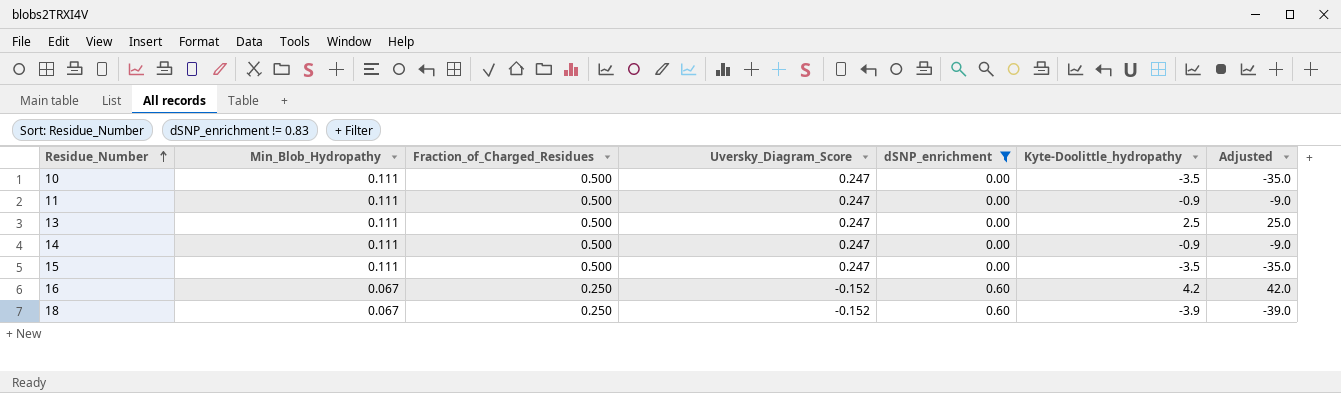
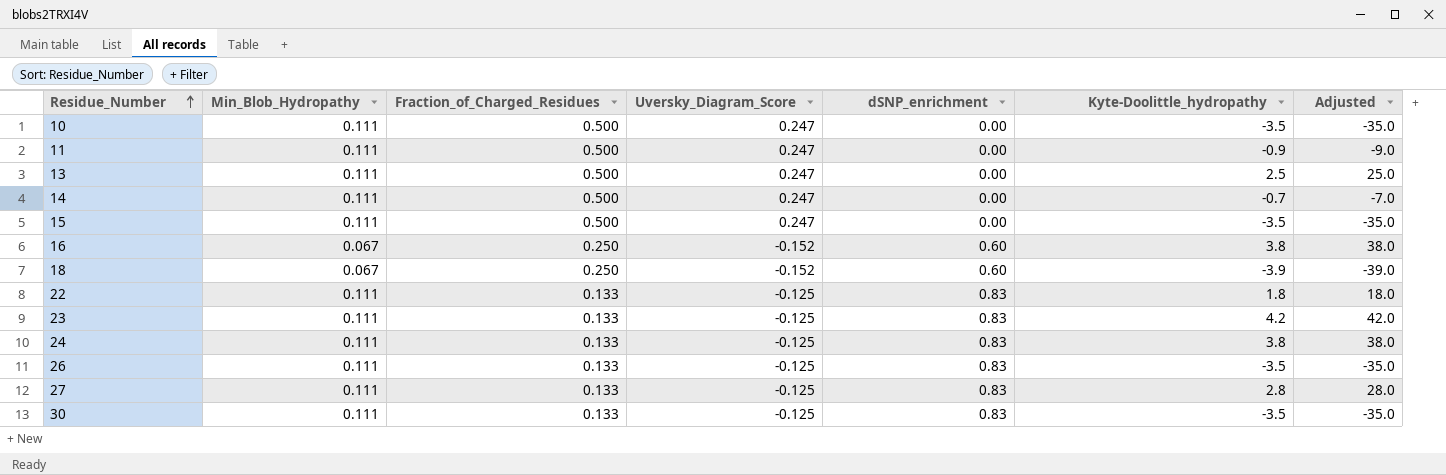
filter: dSNP_enrichment != 0.83 -> none
14 | Kyte-Doolittle_hydropathy: -0.9 -> -0.7
14 | Adjusted: -9.0 -> -7.0
16 | Kyte-Doolittle_hydropathy: 4.2 -> 3.8
16 | Adjusted: 42.0 -> 38.0

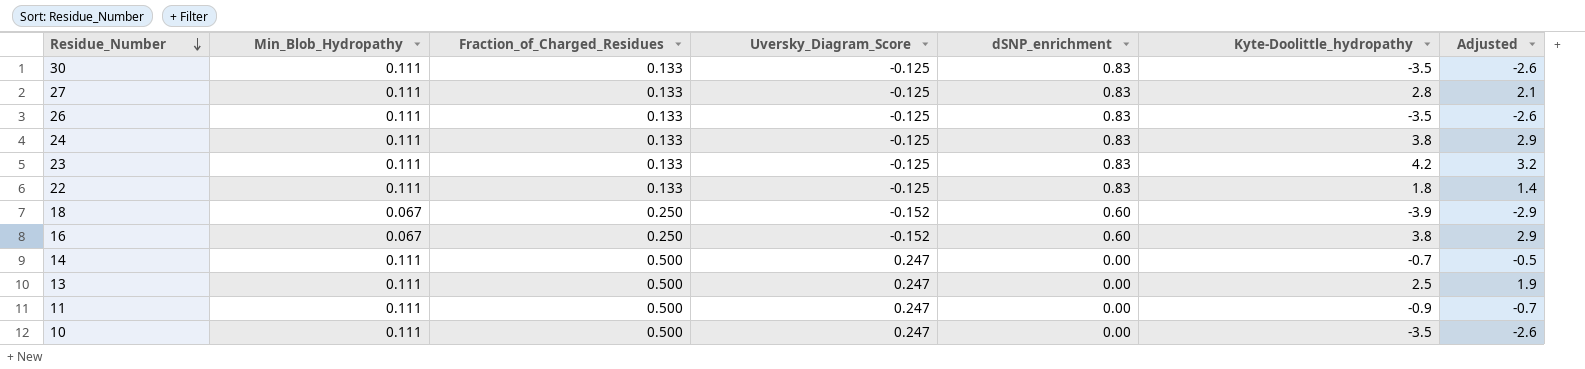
row order: Residue_Number ascending -> Residue_Number descending
column Adjusted | formula: [Kyte-Doolittle_hydropathy] * 10 -> [Kyte-Doolittle_hydropathy] * 0.75
row 15: 0.111 | 0.500 | 0.247 | 0.00 | -3.5 | -35.0 -> none

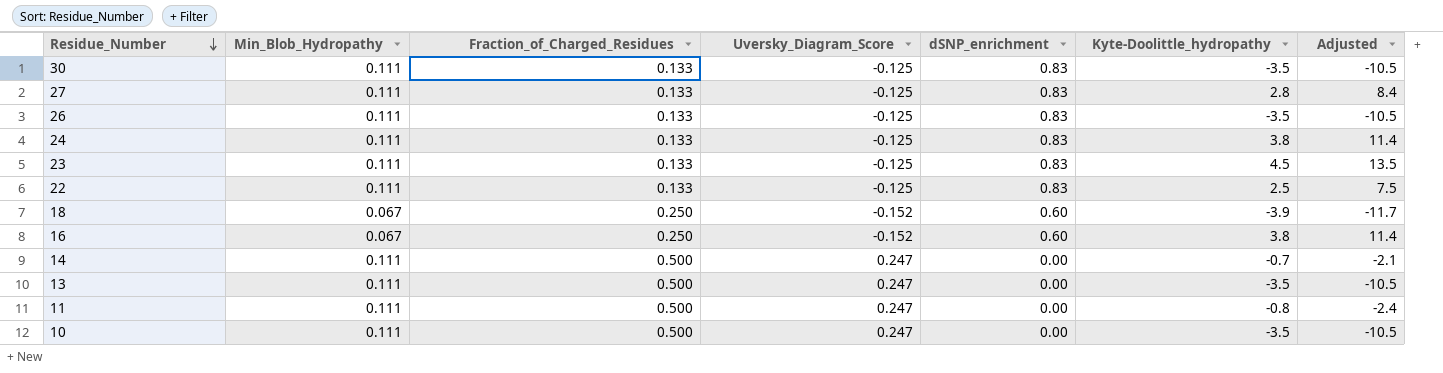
column Adjusted | formula: [Kyte-Doolittle_hydropathy] * 0.75 -> [Kyte-Doolittle_hydropathy] * 3
23 | Kyte-Doolittle_hydropathy: 4.2 -> 4.5
22 | Kyte-Doolittle_hydropathy: 1.8 -> 2.5
13 | Kyte-Doolittle_hydropathy: 2.5 -> -3.5
11 | Kyte-Doolittle_hydropathy: -0.9 -> -0.8

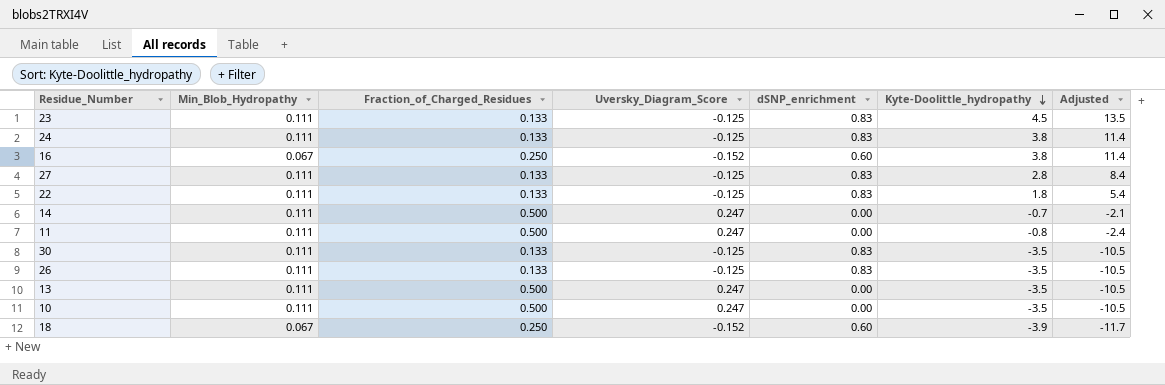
row order: Residue_Number descending -> Kyte-Doolittle_hydropathy descending
22 | Kyte-Doolittle_hydropathy: 2.5 -> 1.8
22 | Adjusted: 7.5 -> 5.4

